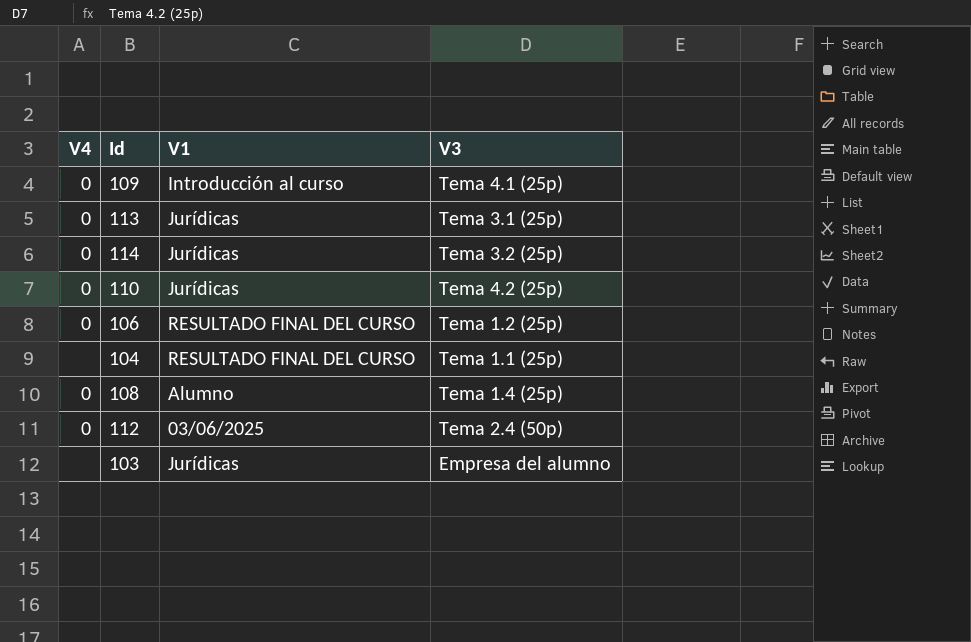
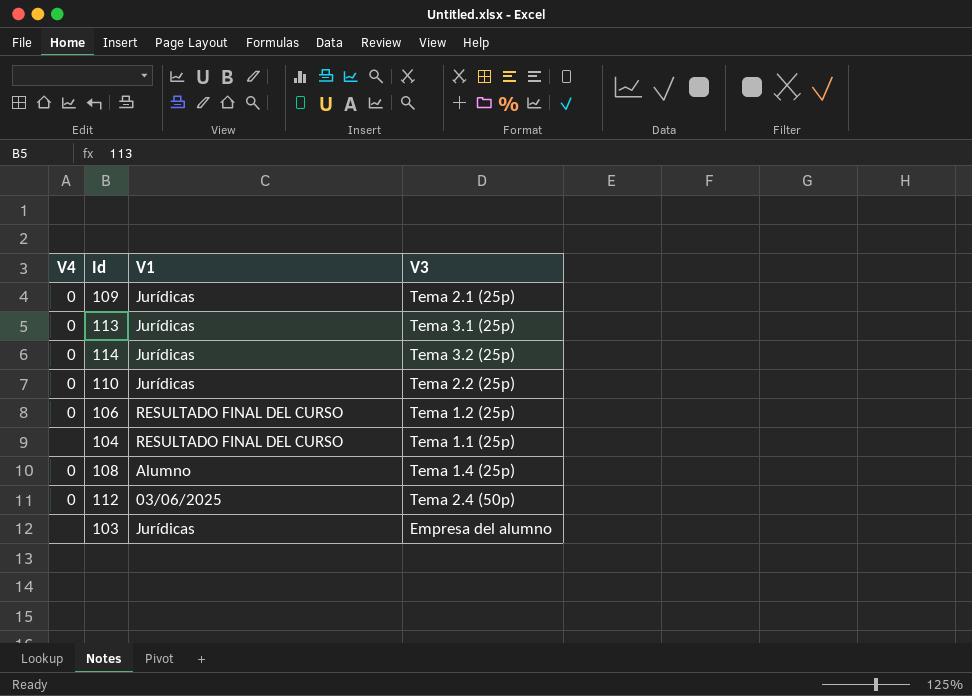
109 | V1: Introducción al curso -> Jurídicas
109 | V3: Tema 4.1 (25p) -> Tema 2.1 (25p)
110 | V3: Tema 4.2 (25p) -> Tema 2.2 (25p)

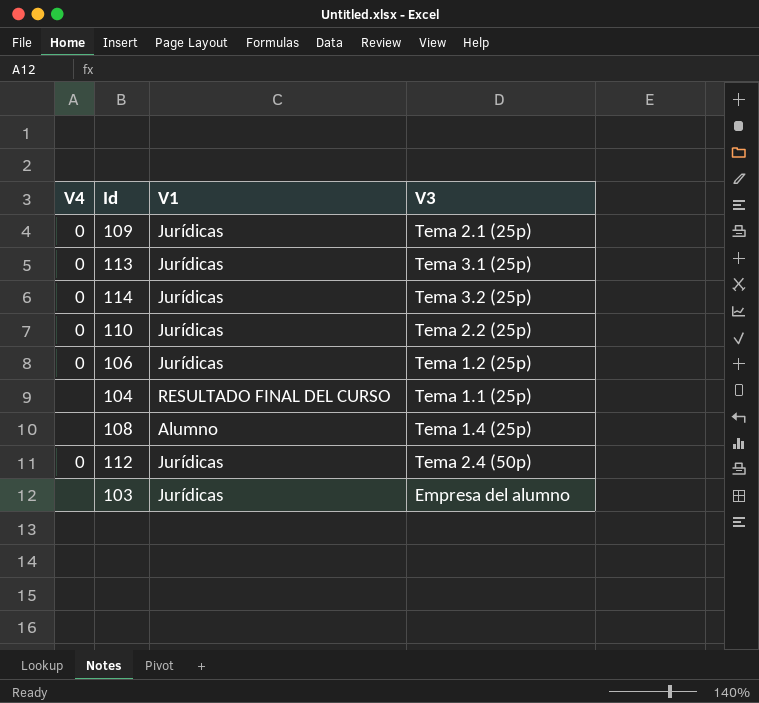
106 | V1: RESULTADO FINAL DEL CURSO -> Jurídicas
108 | V4: 0 -> none
112 | V1: 03/06/2025 -> Jurídicas

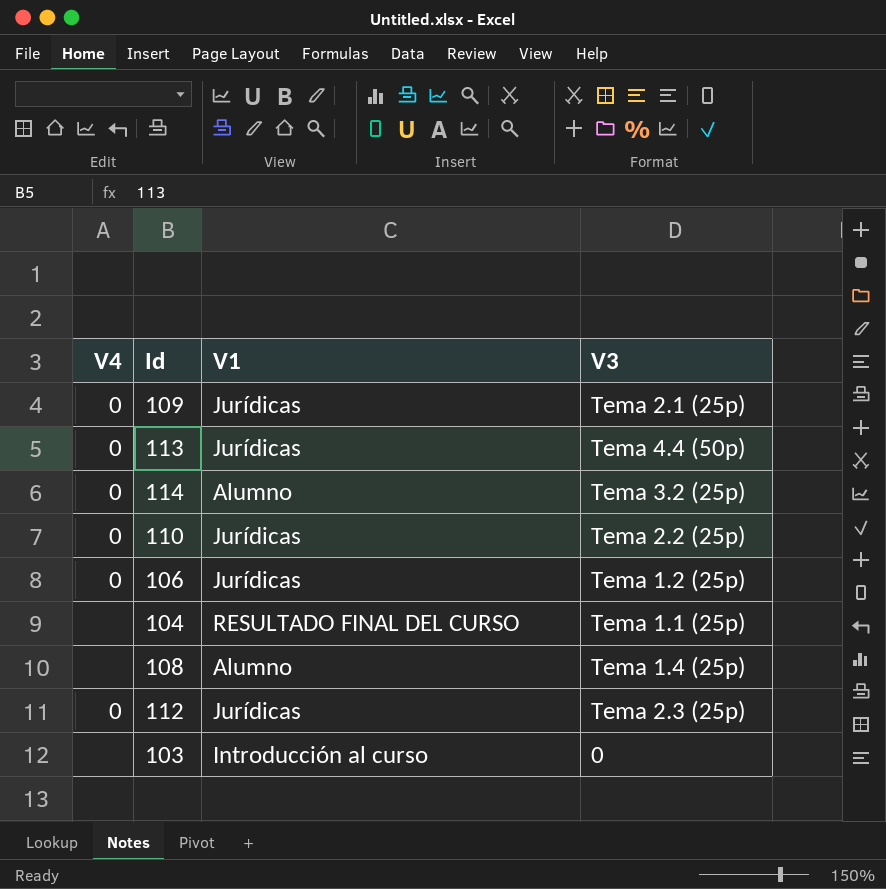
113 | V3: Tema 3.1 (25p) -> Tema 4.4 (50p)
114 | V1: Jurídicas -> Alumno
112 | V3: Tema 2.4 (50p) -> Tema 2.3 (25p)
103 | V1: Jurídicas -> Introducción al curso
103 | V3: Empresa del alumno -> 0

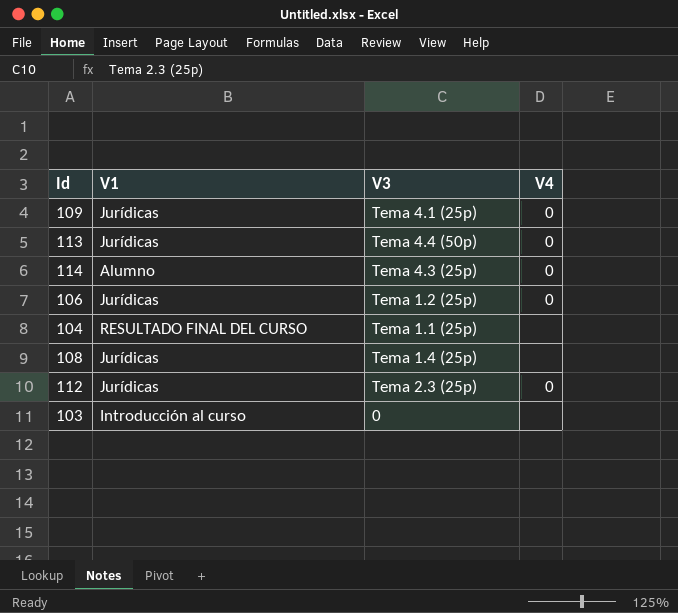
column V4 | position: 1 -> 4
row 110: 0 | Jurídicas | Tema 2.2 (25p) -> none
109 | V3: Tema 2.1 (25p) -> Tema 4.1 (25p)
114 | V3: Tema 3.2 (25p) -> Tema 4.3 (25p)
108 | V1: Alumno -> Jurídicas

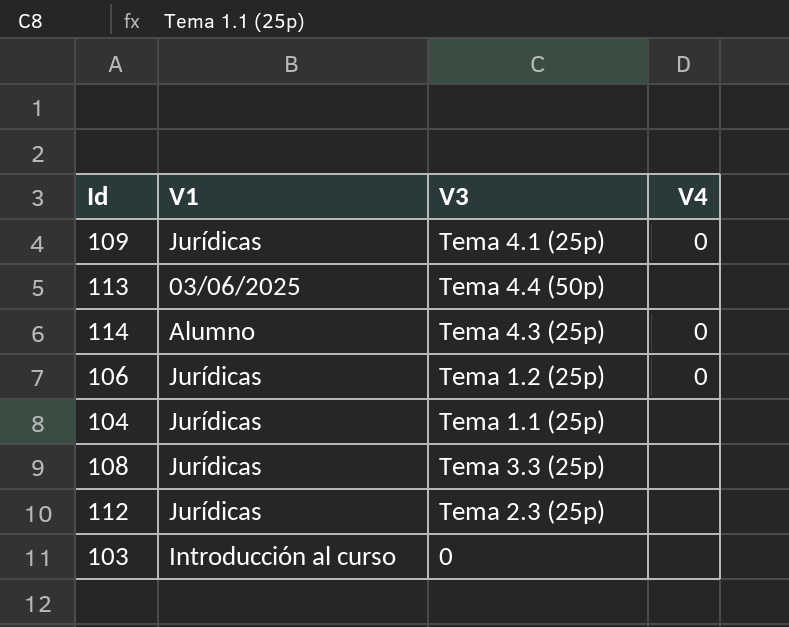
113 | V1: Jurídicas -> 03/06/2025
113 | V4: 0 -> none
104 | V1: RESULTADO FINAL DEL CURSO -> Jurídicas
108 | V3: Tema 1.4 (25p) -> Tema 3.3 (25p)
112 | V4: 0 -> none

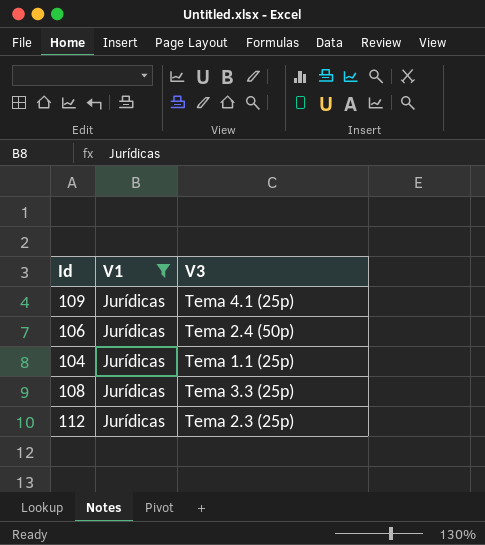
filter: none -> V1 = Jurídicas
column V4 | position: 4 -> none
106 | V3: Tema 1.2 (25p) -> Tema 2.4 (50p)

